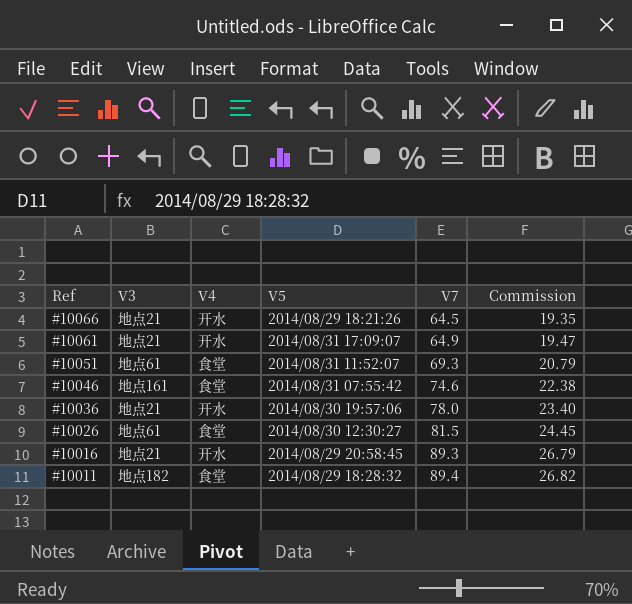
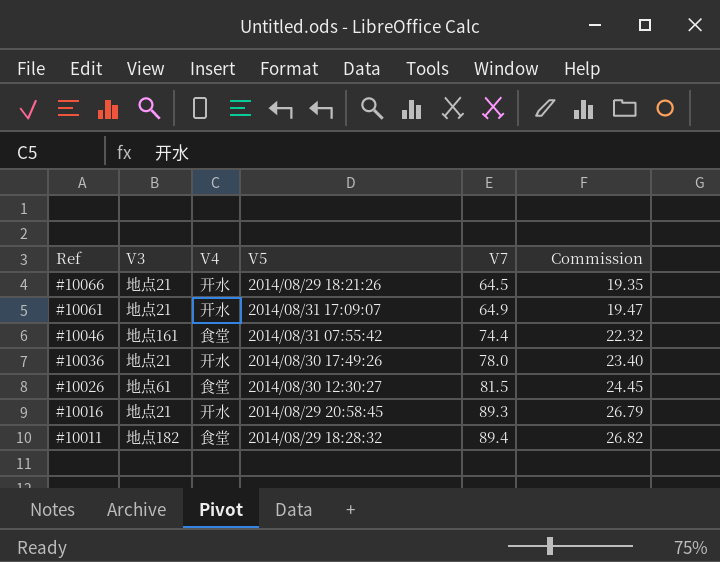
row #10051: 地点61 | 食堂 | 2014/08/31 11:52:07 | 69.3 | 20.79 -> none
#10046 | V7: 74.6 -> 74.4
#10046 | Commission: 22.38 -> 22.32
#10036 | V5: 2014/08/30 19:57:06 -> 2014/08/30 17:49:26

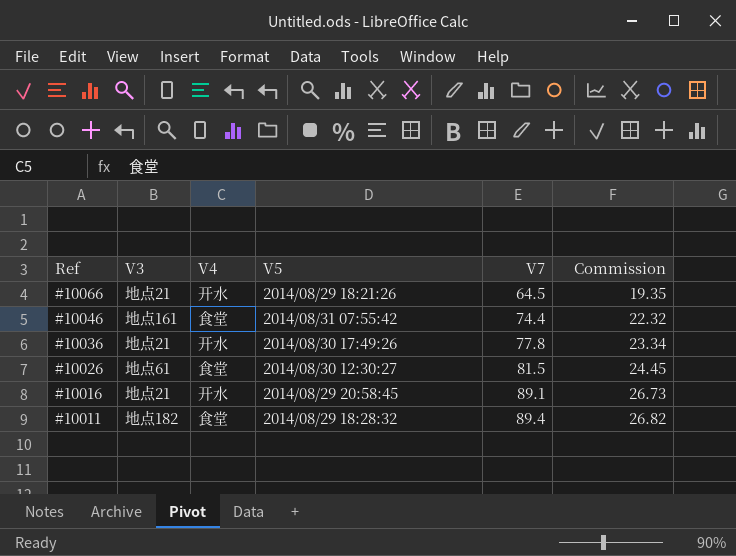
row #10061: 地点21 | 开水 | 2014/08/31 17:09:07 | 64.9 | 19.47 -> none
#10036 | V7: 78.0 -> 77.8
#10036 | Commission: 23.40 -> 23.34
#10016 | V7: 89.3 -> 89.1
#10016 | Commission: 26.79 -> 26.73

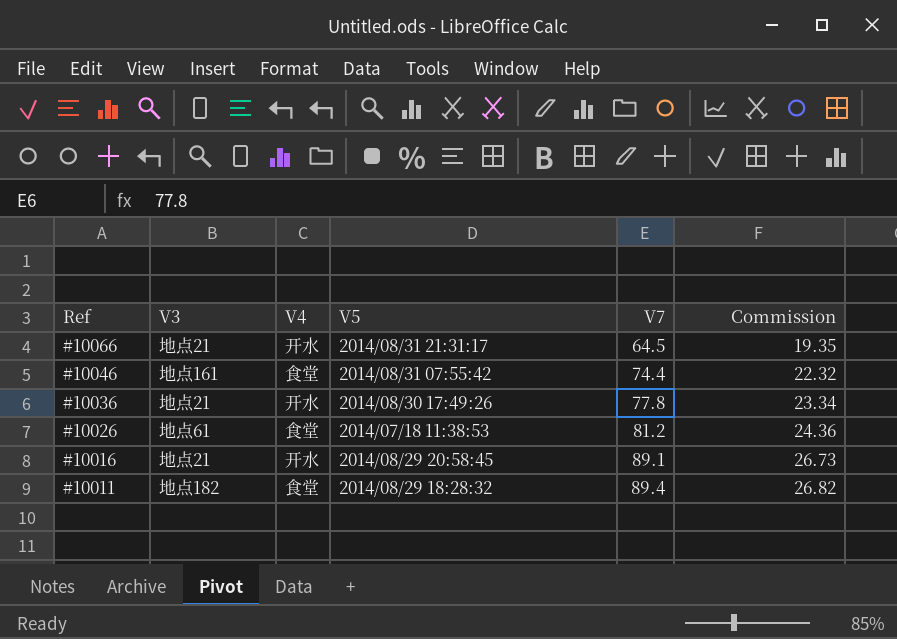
#10066 | V5: 2014/08/29 18:21:26 -> 2014/08/31 21:31:17
#10026 | V5: 2014/08/30 12:30:27 -> 2014/07/18 11:38:53
#10026 | V7: 81.5 -> 81.2
#10026 | Commission: 24.45 -> 24.36

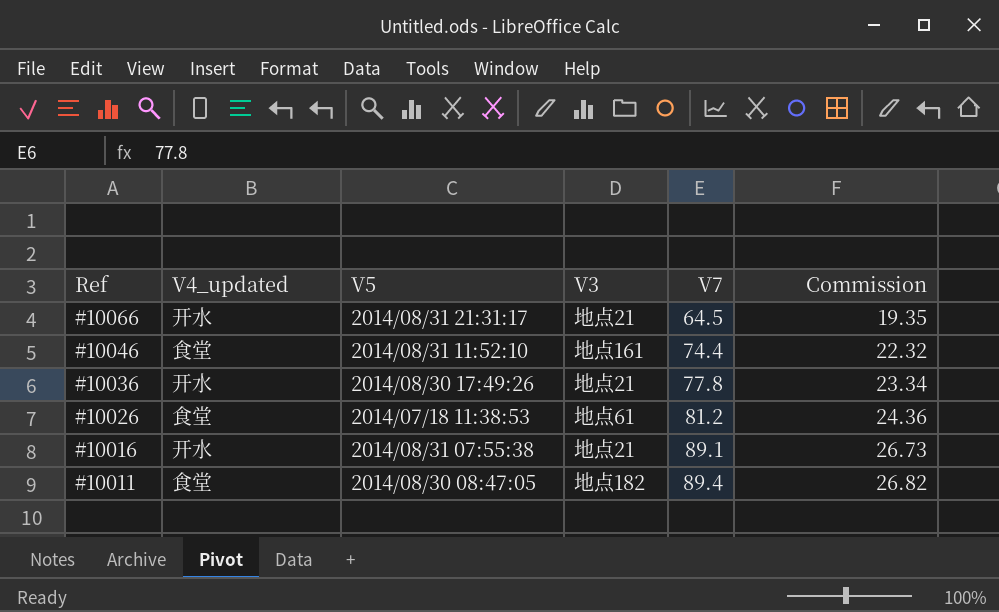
column name: V4 -> V4_updated
column V3 | position: 2 -> 4
#10046 | V5: 2014/08/31 07:55:42 -> 2014/08/31 11:52:10
#10016 | V5: 2014/08/29 20:58:45 -> 2014/08/31 07:55:38
#10011 | V5: 2014/08/29 18:28:32 -> 2014/08/30 08:47:05

